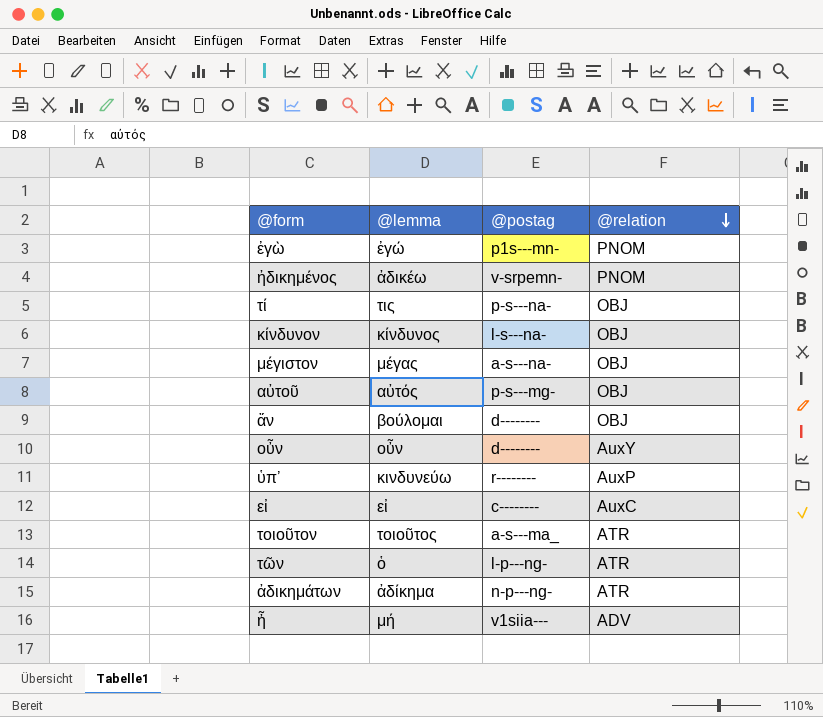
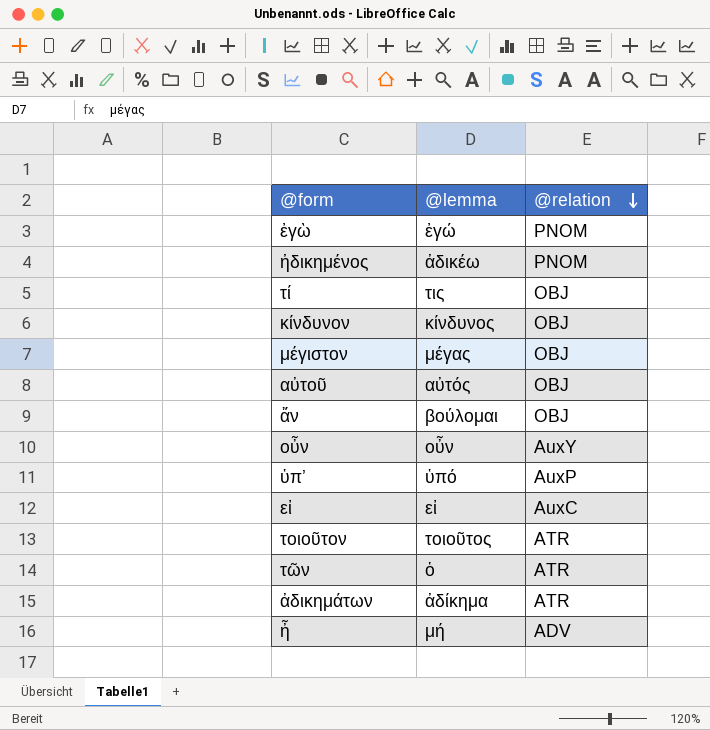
column @postag | position: 3 -> none
ὑπʼ | @lemma: κινδυνεύω -> ὑπό

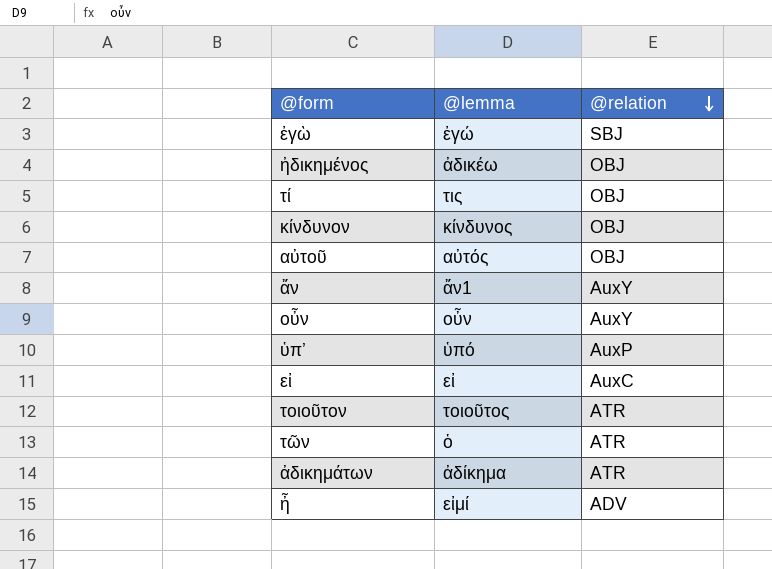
row μέγιστον: μέγας | OBJ -> none
ἐγὼ | @relation: PNOM -> SBJ
ἠδικημένος | @relation: PNOM -> OBJ
ἄν | @lemma: βούλομαι -> ἄν1
ἄν | @relation: OBJ -> AuxY
ἦ | @lemma: μή -> εἰμί

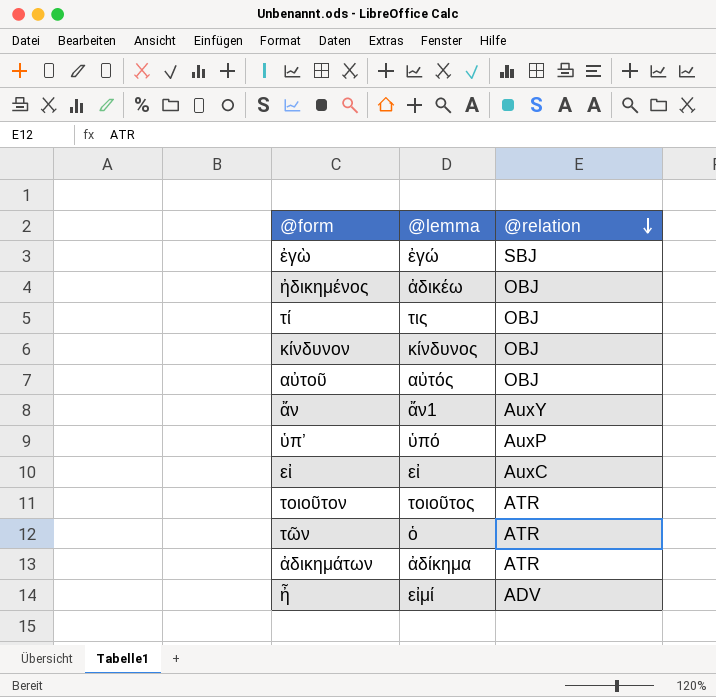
row οὖν: οὖν | AuxY -> none

